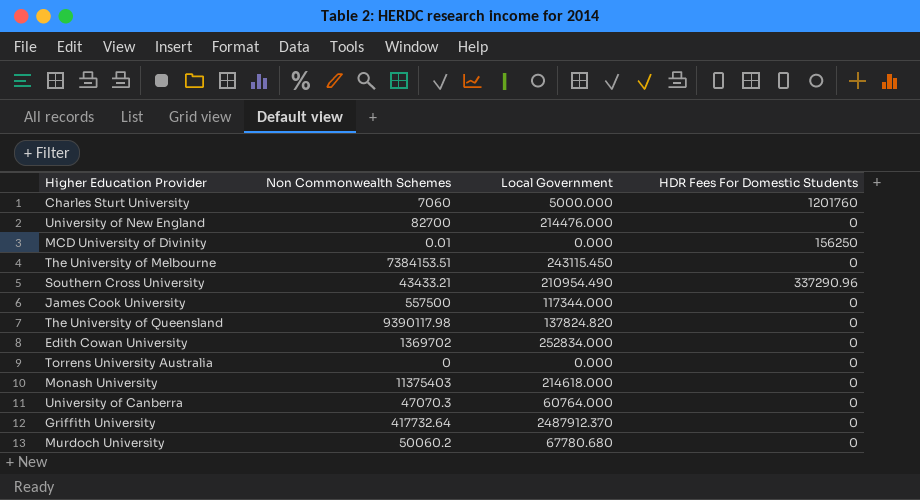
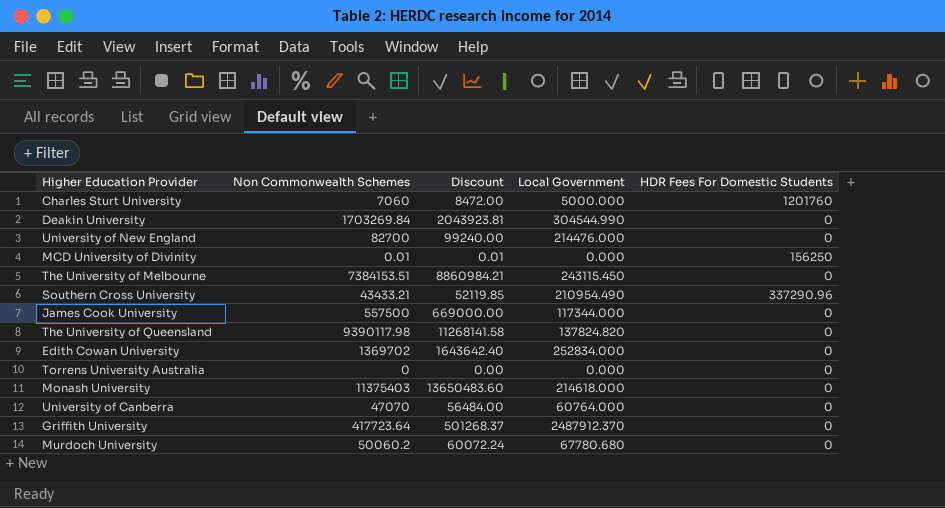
column Discount | formula: none -> [Non Commonwealth Schemes] * 1.2
row Deakin University: none -> 1703269.84 | 2043923.81 | 304544.990 | 0
University of Canberra | Non Commonwealth Schemes: 47070.3 -> 47070
Griffith University | Non Commonwealth Schemes: 417732.64 -> 417723.64

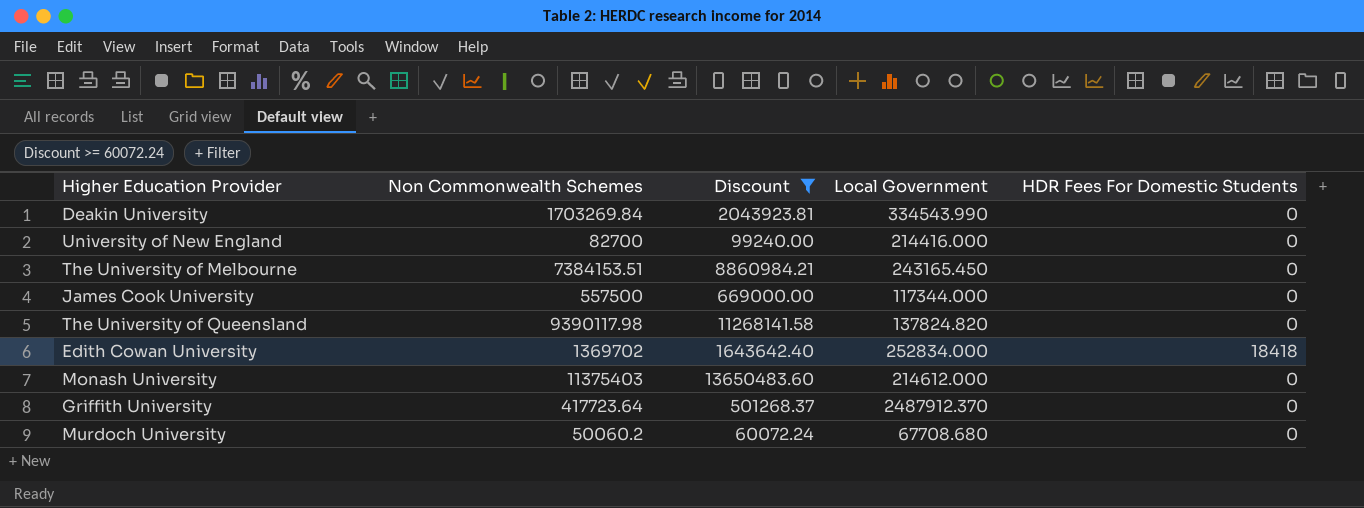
filter: none -> Discount >= 60072.24
Deakin University | Local Government: 304544.990 -> 334543.990
University of New England | Local Government: 214476.000 -> 214416.000
The University of Melbourne | Local Government: 243115.450 -> 243165.450
Edith Cowan University | HDR Fees For Domestic Students: 0 -> 18418
Monash University | Local Government: 214618.000 -> 214612.000
Murdoch University | Local Government: 67780.680 -> 67708.680

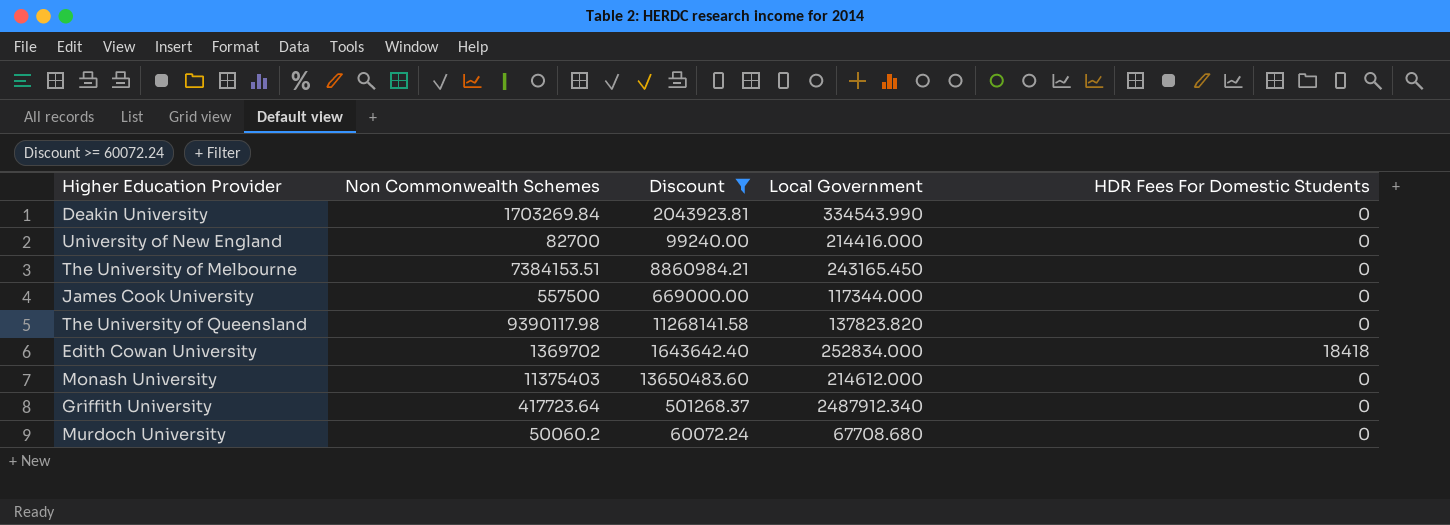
The University of Queensland | Local Government: 137824.820 -> 137823.820
Griffith University | Local Government: 2487912.370 -> 2487912.340

